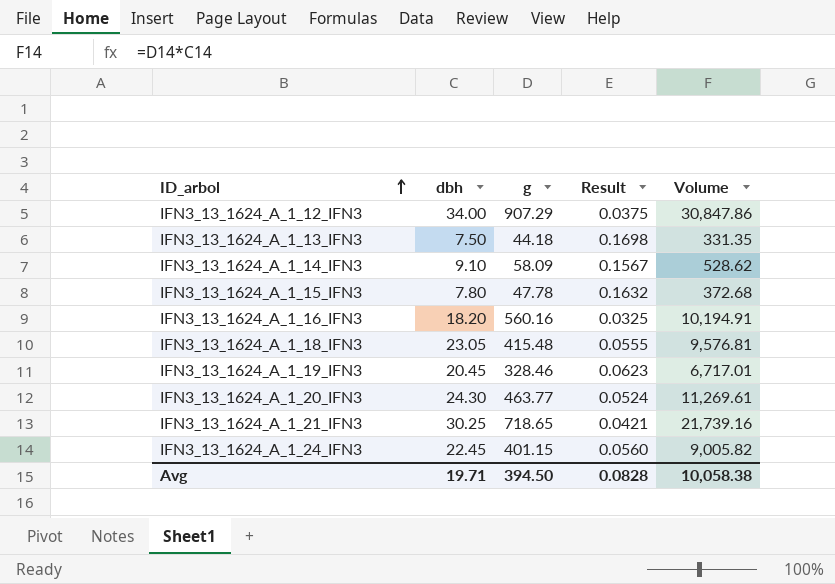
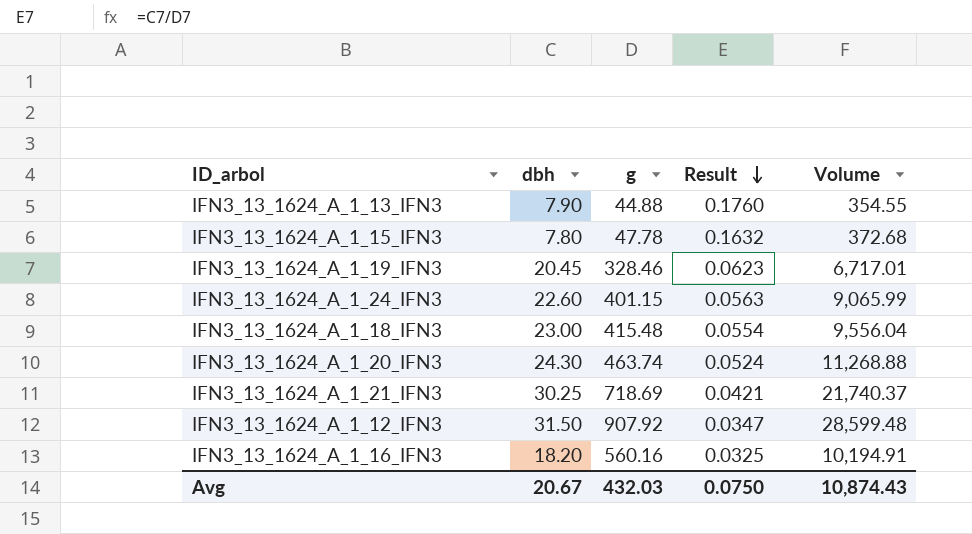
row order: ID_arbol ascending -> Result descending
row IFN3_13_1624_A_1_14_IFN3: 9.10 | 58.09 | 0.1567 | 528.62 -> none
IFN3_13_1624_A_1_13_IFN3 | dbh: 7.50 -> 7.90
IFN3_13_1624_A_1_13_IFN3 | g: 44.18 -> 44.88
IFN3_13_1624_A_1_13_IFN3 | Result: 0.1698 -> 0.1760
IFN3_13_1624_A_1_13_IFN3 | Volume: 331.35 -> 354.55
IFN3_13_1624_A_1_24_IFN3 | dbh: 22.45 -> 22.60
IFN3_13_1624_A_1_24_IFN3 | Result: 0.0560 -> 0.0563
IFN3_13_1624_A_1_24_IFN3 | Volume: 9,005.82 -> 9,065.99
IFN3_13_1624_A_1_18_IFN3 | dbh: 23.05 -> 23.00
IFN3_13_1624_A_1_18_IFN3 | Result: 0.0555 -> 0.0554
IFN3_13_1624_A_1_18_IFN3 | Volume: 9,576.81 -> 9,556.04
IFN3_13_1624_A_1_20_IFN3 | g: 463.77 -> 463.74
IFN3_13_1624_A_1_20_IFN3 | Volume: 11,269.61 -> 11,268.88
IFN3_13_1624_A_1_21_IFN3 | g: 718.65 -> 718.69
IFN3_13_1624_A_1_21_IFN3 | Volume: 21,739.16 -> 21,740.37
IFN3_13_1624_A_1_12_IFN3 | dbh: 34.00 -> 31.50
IFN3_13_1624_A_1_12_IFN3 | g: 907.29 -> 907.92
IFN3_13_1624_A_1_12_IFN3 | Result: 0.0375 -> 0.0347
IFN3_13_1624_A_1_12_IFN3 | Volume: 30,847.86 -> 28,599.48
Avg | dbh: 19.71 -> 20.67
Avg | g: 394.50 -> 432.03
Avg | Result: 0.0828 -> 0.0750
Avg | Volume: 10,058.38 -> 10,874.43

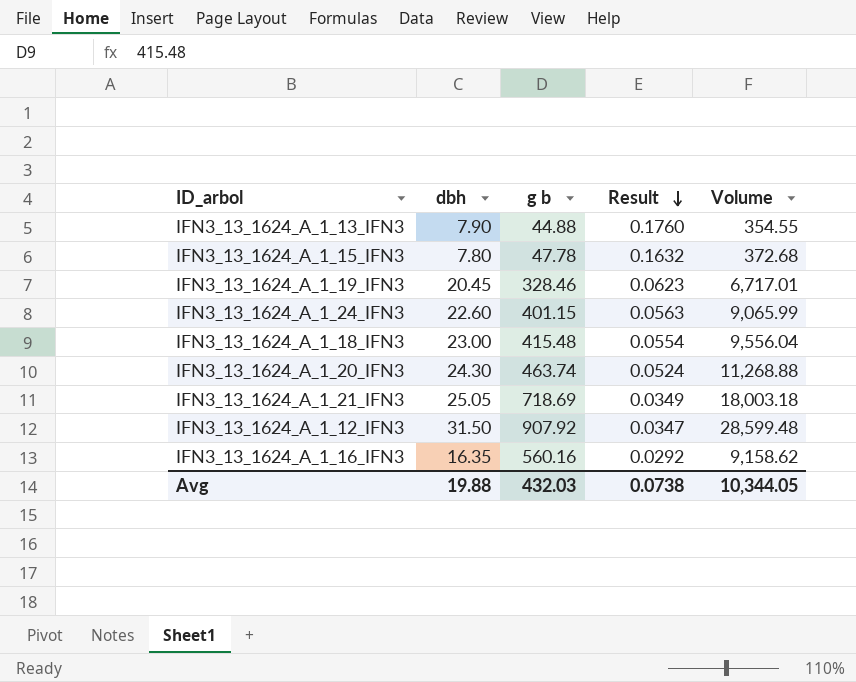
column name: g -> g b
IFN3_13_1624_A_1_21_IFN3 | dbh: 30.25 -> 25.05
IFN3_13_1624_A_1_21_IFN3 | Result: 0.0421 -> 0.0349
IFN3_13_1624_A_1_21_IFN3 | Volume: 21,740.37 -> 18,003.18
IFN3_13_1624_A_1_16_IFN3 | dbh: 18.20 -> 16.35
IFN3_13_1624_A_1_16_IFN3 | Result: 0.0325 -> 0.0292
IFN3_13_1624_A_1_16_IFN3 | Volume: 10,194.91 -> 9,158.62
Avg | dbh: 20.67 -> 19.88
Avg | Result: 0.0750 -> 0.0738
Avg | Volume: 10,874.43 -> 10,344.05

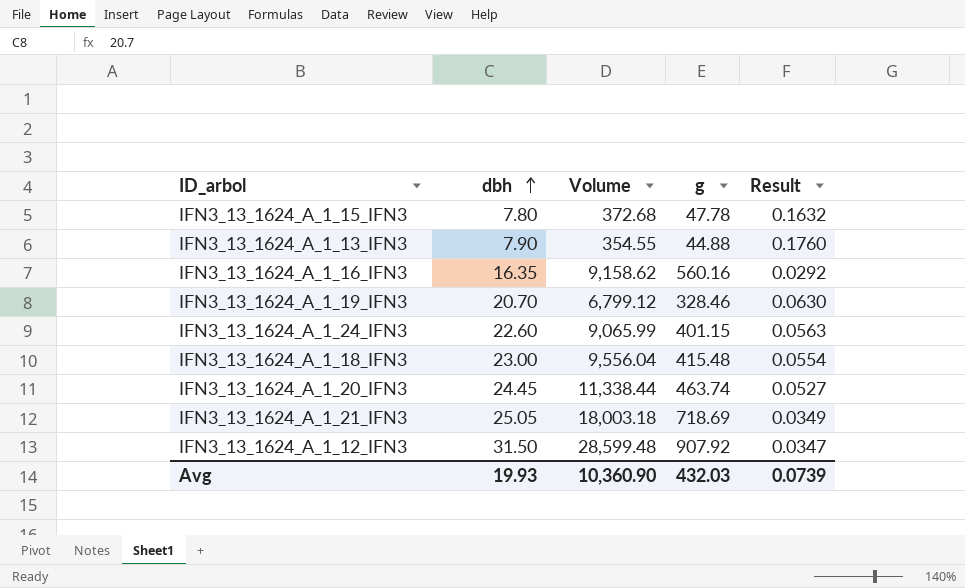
row order: Result descending -> dbh ascending
column Volume | position: 5 -> 3
column name: g b -> g
IFN3_13_1624_A_1_19_IFN3 | dbh: 20.45 -> 20.70
IFN3_13_1624_A_1_19_IFN3 | Volume: 6,717.01 -> 6,799.12
IFN3_13_1624_A_1_19_IFN3 | Result: 0.0623 -> 0.0630
IFN3_13_1624_A_1_20_IFN3 | dbh: 24.30 -> 24.45
IFN3_13_1624_A_1_20_IFN3 | Volume: 11,268.88 -> 11,338.44
IFN3_13_1624_A_1_20_IFN3 | Result: 0.0524 -> 0.0527
Avg | dbh: 19.88 -> 19.93
Avg | Volume: 10,344.05 -> 10,360.90
Avg | Result: 0.0738 -> 0.0739

